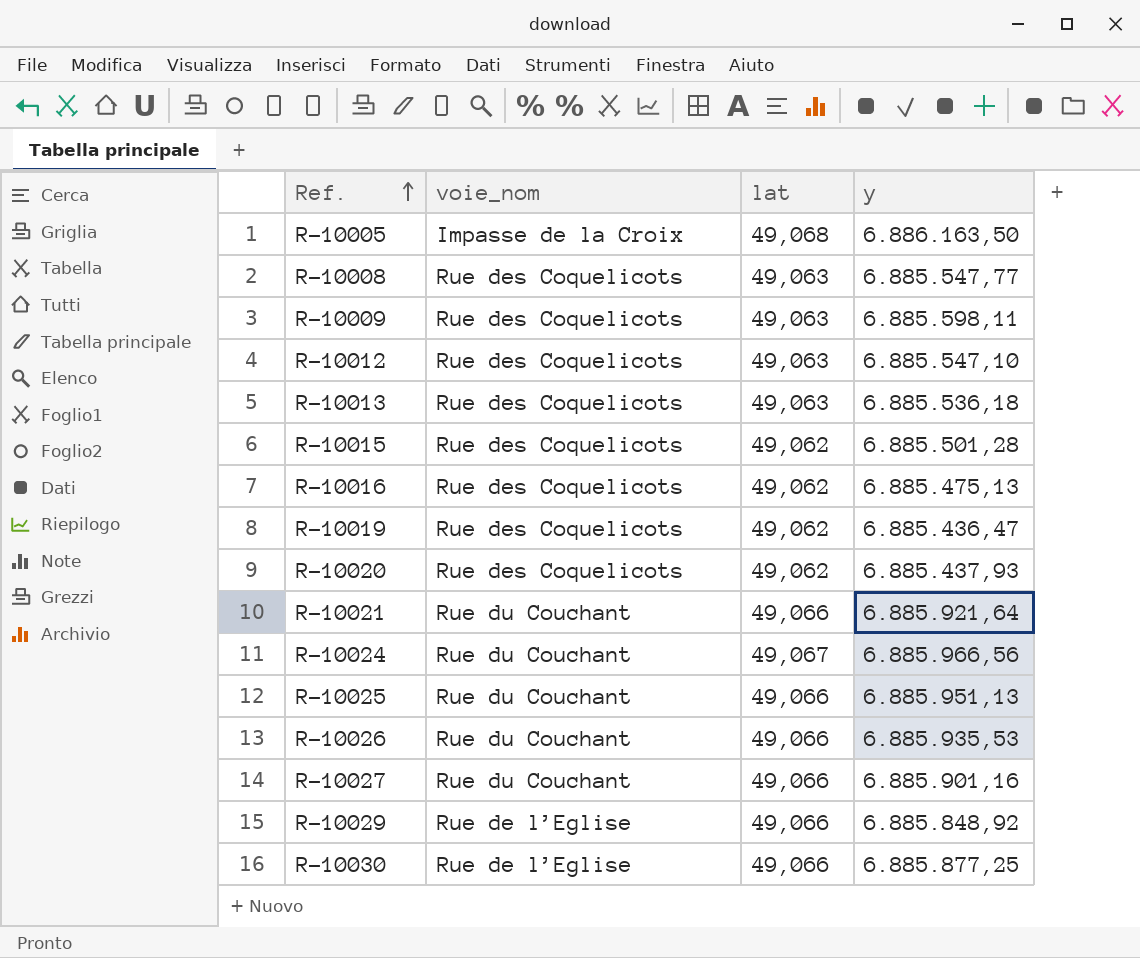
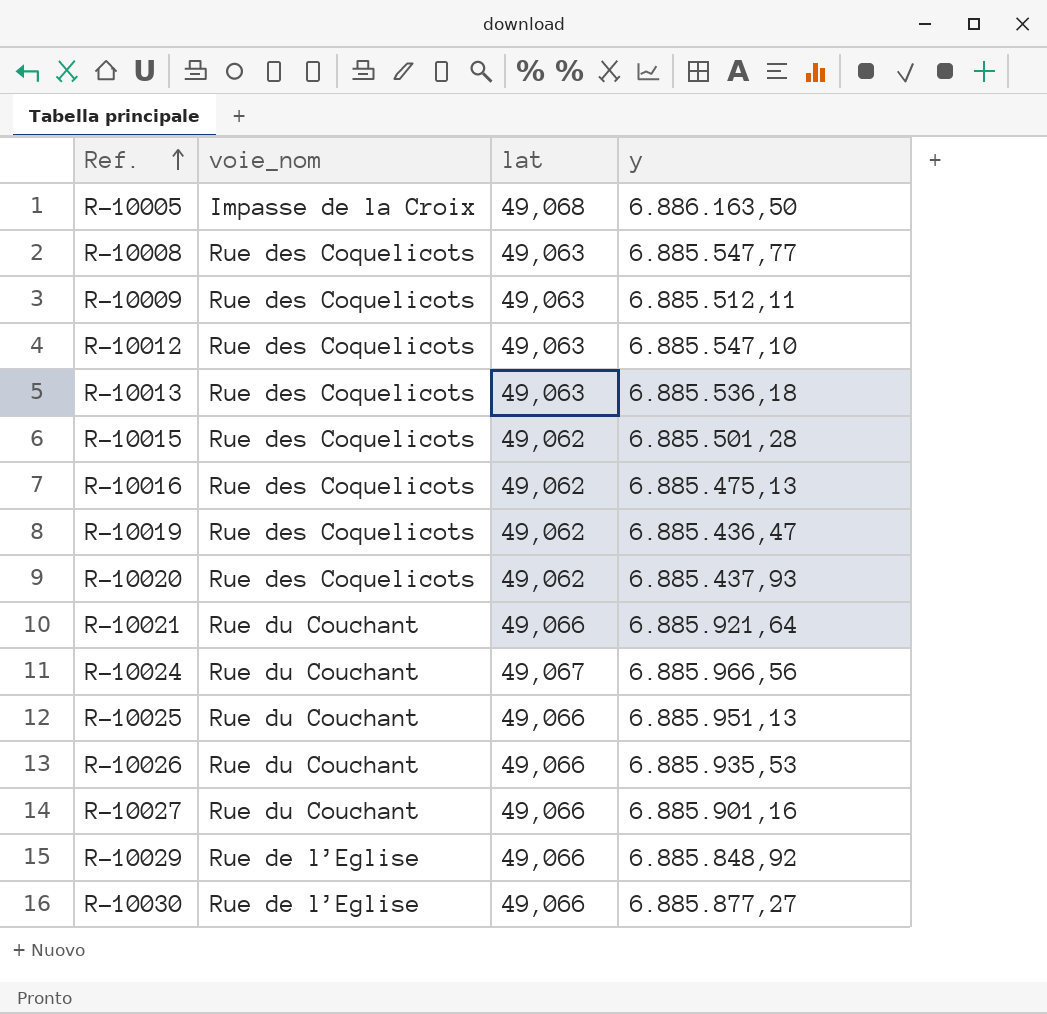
R-10009 | y: 6.885.598,11 -> 6.885.512,11
R-10030 | y: 6.885.877,25 -> 6.885.877,27

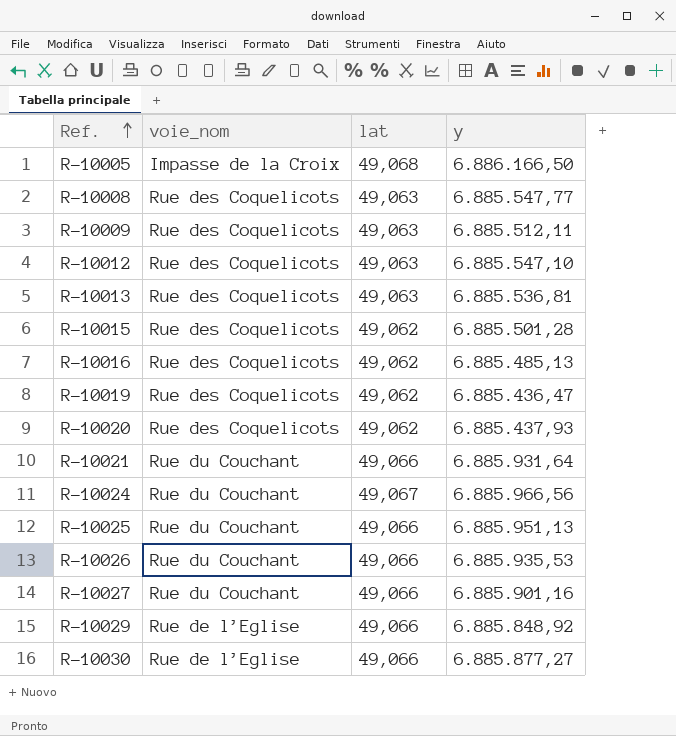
R-10005 | y: 6.886.163,50 -> 6.886.166,50
R-10013 | y: 6.885.536,18 -> 6.885.536,81
R-10016 | y: 6.885.475,13 -> 6.885.485,13
R-10021 | y: 6.885.921,64 -> 6.885.931,64

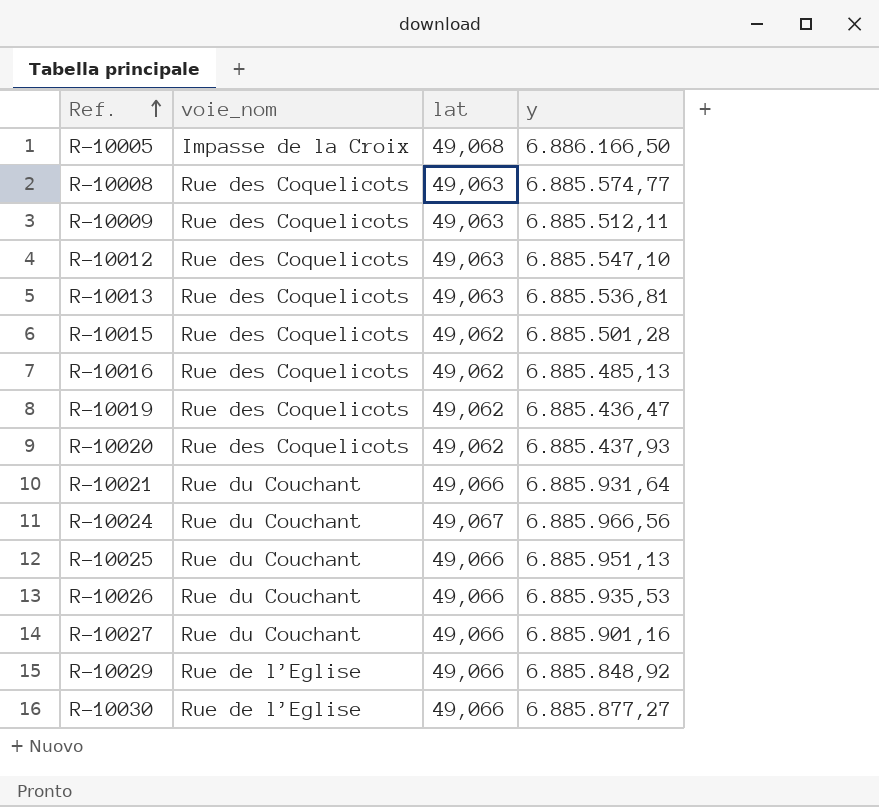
R-10008 | y: 6.885.547,77 -> 6.885.574,77

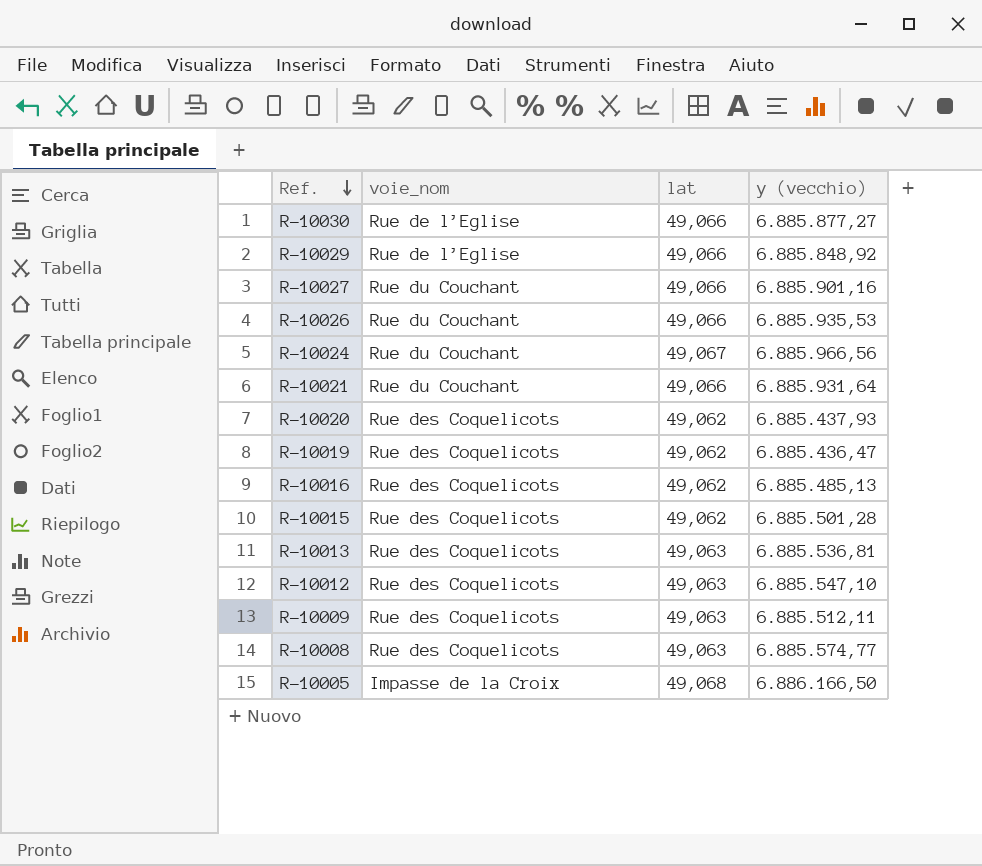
row order: Ref. ascending -> Ref. descending
column name: y -> y (vecchio)
row R-10025: Rue du Couchant | 49,066 | 6.885.951,13 -> none

